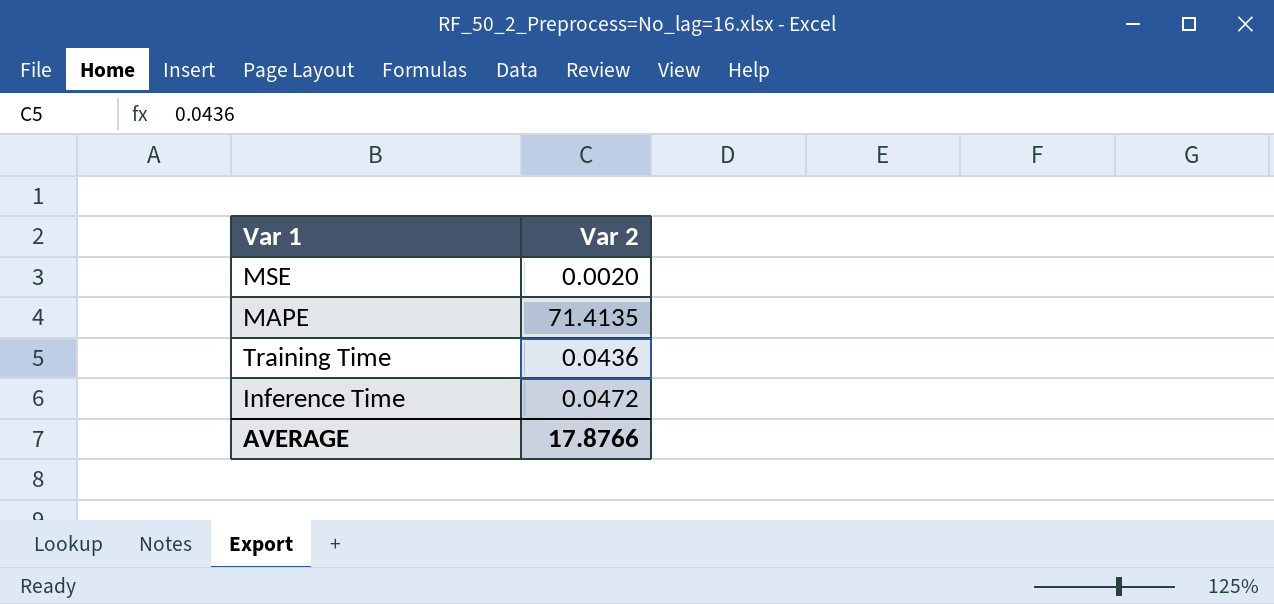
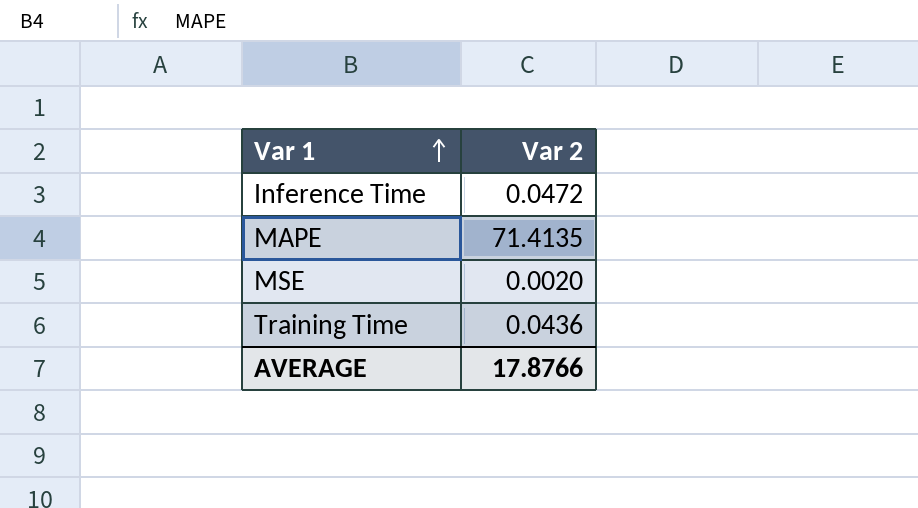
row order: none -> Var 1 ascending

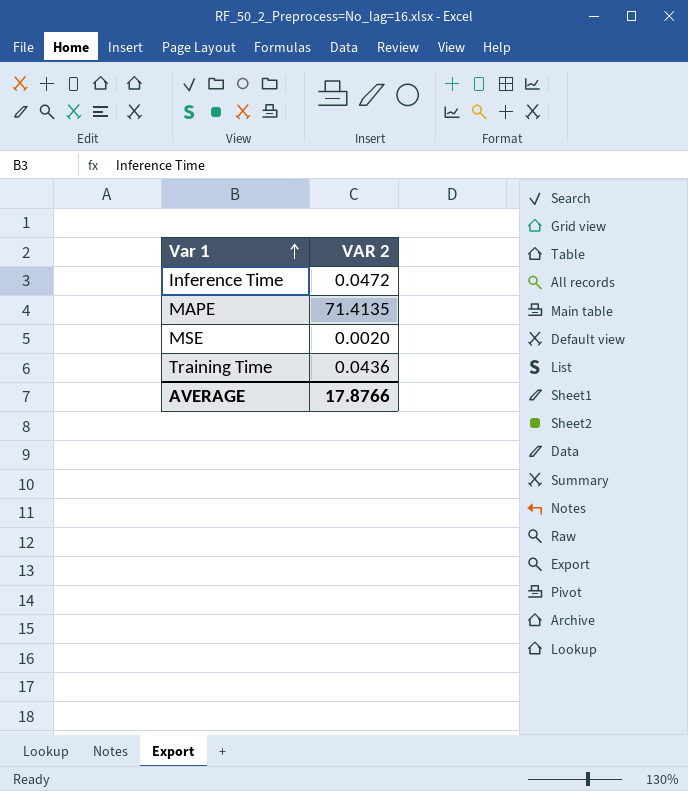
column name: Var 2 -> VAR 2

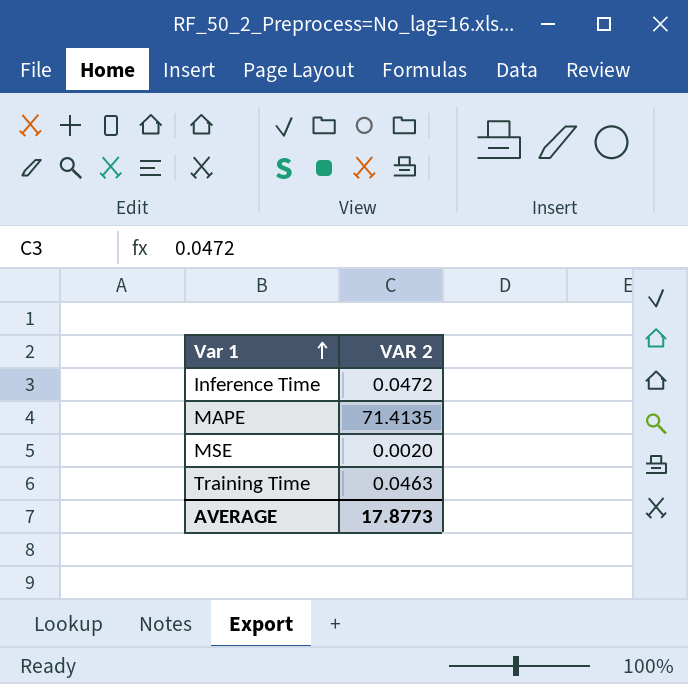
Training Time | VAR 2: 0.0436 -> 0.0463
AVERAGE | VAR 2: 17.8766 -> 17.8773

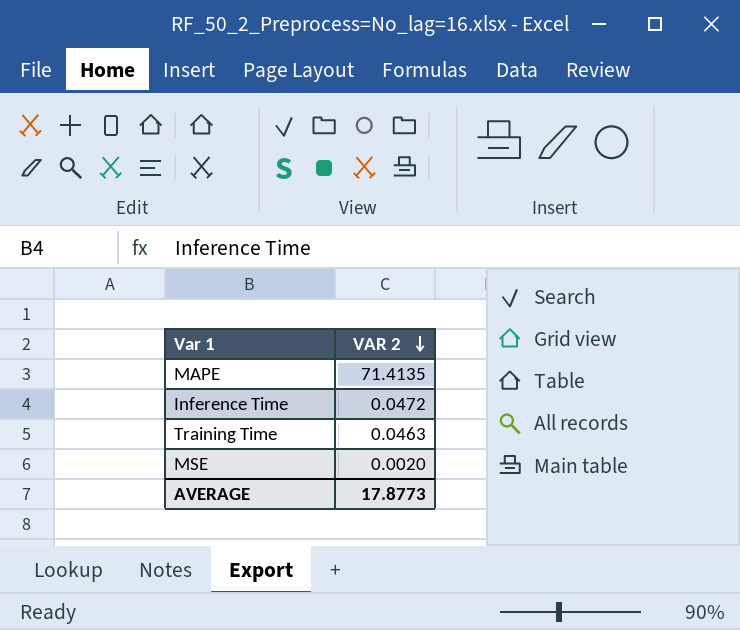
row order: Var 1 ascending -> VAR 2 descending

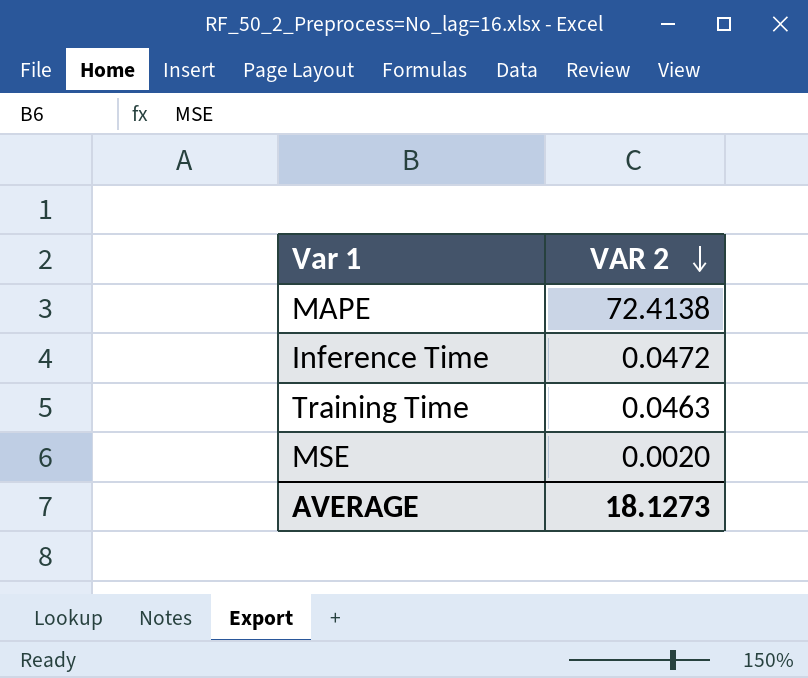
MAPE | VAR 2: 71.4135 -> 72.4138
AVERAGE | VAR 2: 17.8773 -> 18.1273

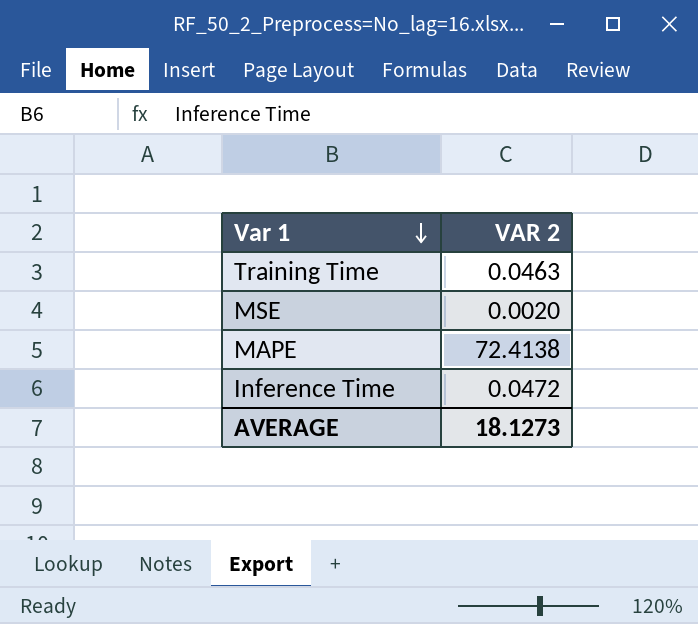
row order: VAR 2 descending -> Var 1 descending

